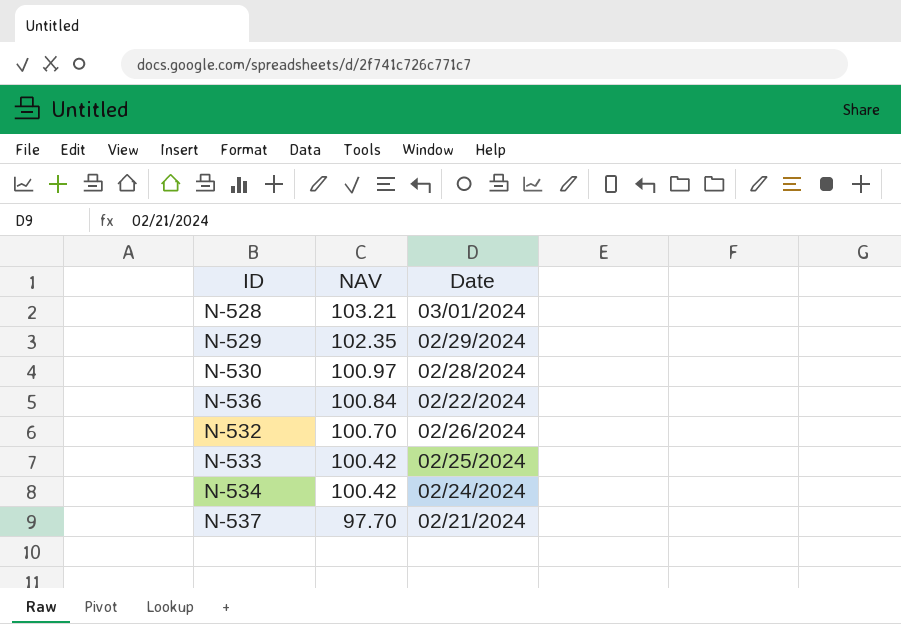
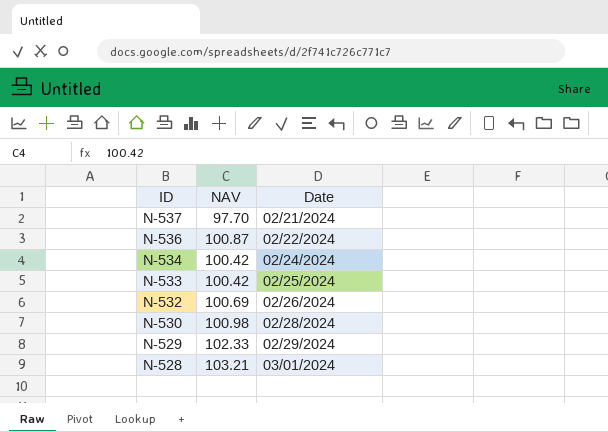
row order: NAV descending -> ID descending
N-536 | NAV: 100.84 -> 100.87
N-532 | NAV: 100.70 -> 100.69
N-530 | NAV: 100.97 -> 100.98
N-529 | NAV: 102.35 -> 102.33

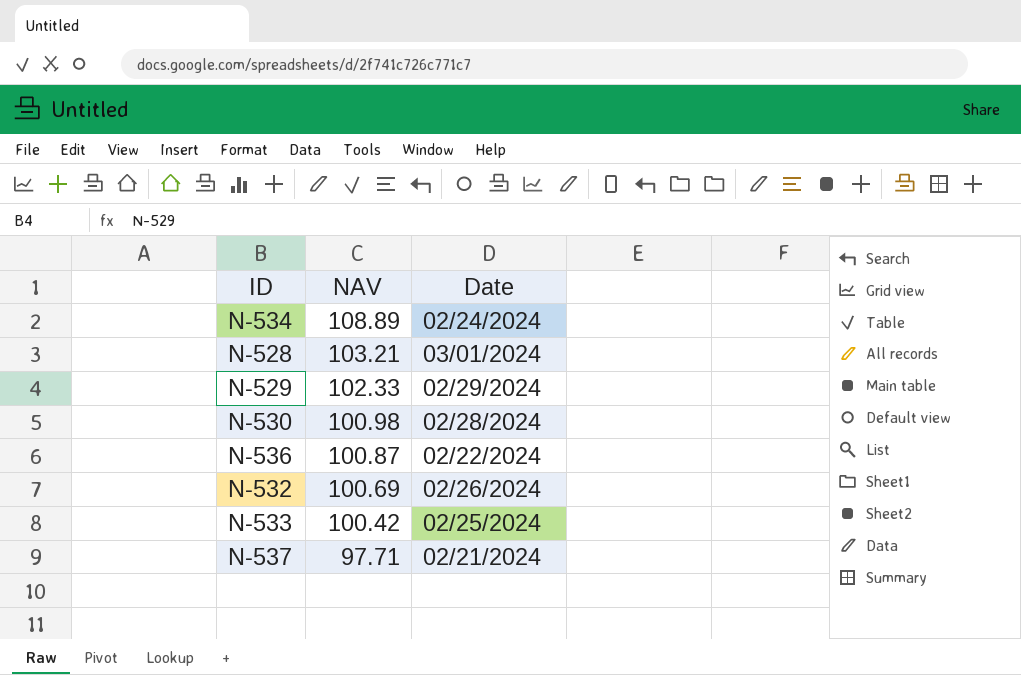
row order: ID descending -> NAV descending
N-534 | NAV: 100.42 -> 108.89
N-537 | NAV: 97.70 -> 97.71

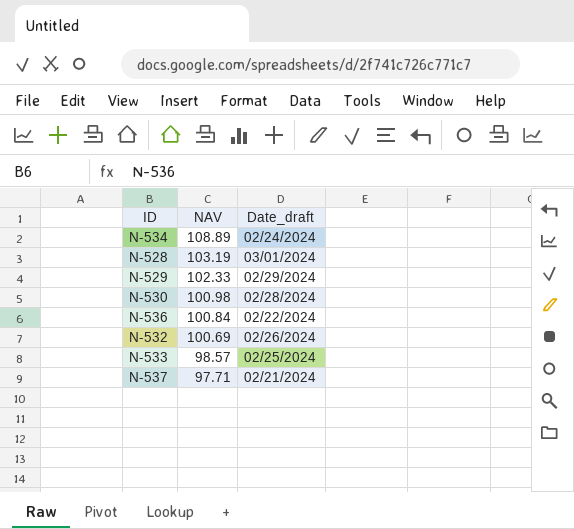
column name: Date -> Date_draft
N-528 | NAV: 103.21 -> 103.19
N-536 | NAV: 100.87 -> 100.84
N-533 | NAV: 100.42 -> 98.57

